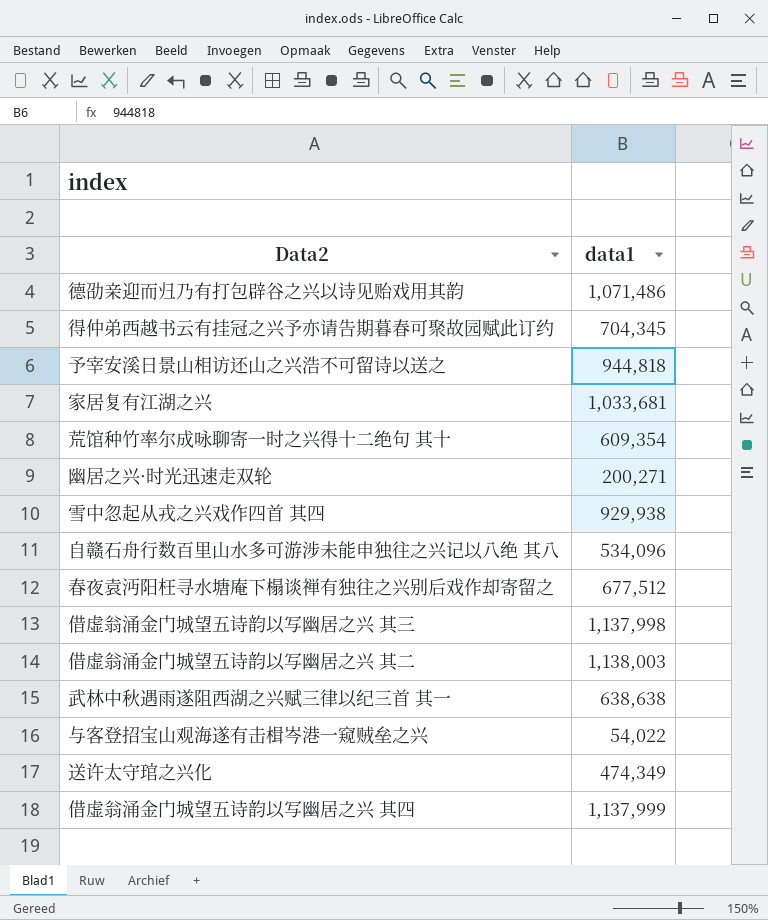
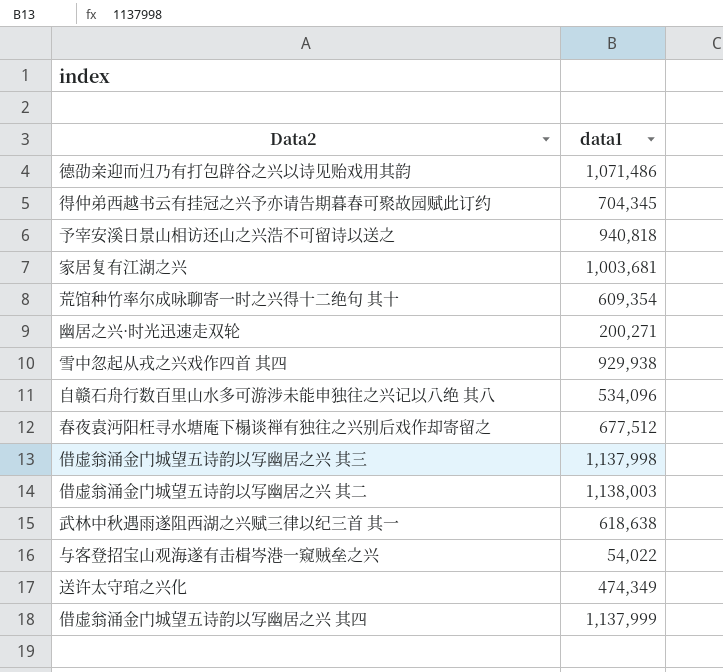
予宰安溪日景山相访还山之兴浩不可留诗以送之 | data1: 944,818 -> 940,818
家居复有江湖之兴 | data1: 1,033,681 -> 1,003,681
武林中秋遇雨遂阻西湖之兴赋三律以纪三首 其一 | data1: 638,638 -> 618,638

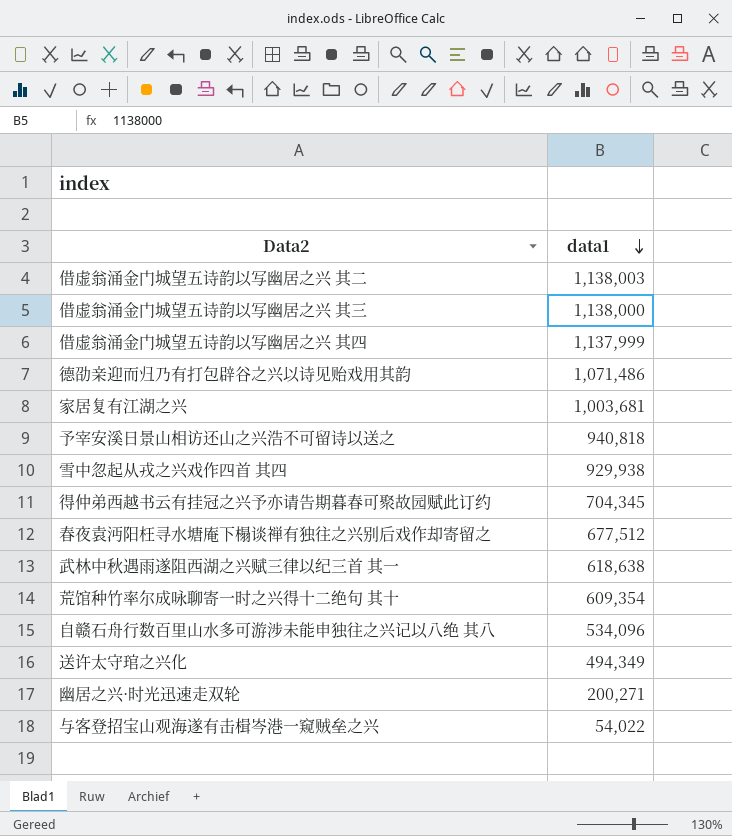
row order: none -> data1 descending
借虚翁涌金门城望五诗韵以写幽居之兴 其三 | data1: 1,137,998 -> 1,138,000
送许太守琯之兴化 | data1: 474,349 -> 494,349

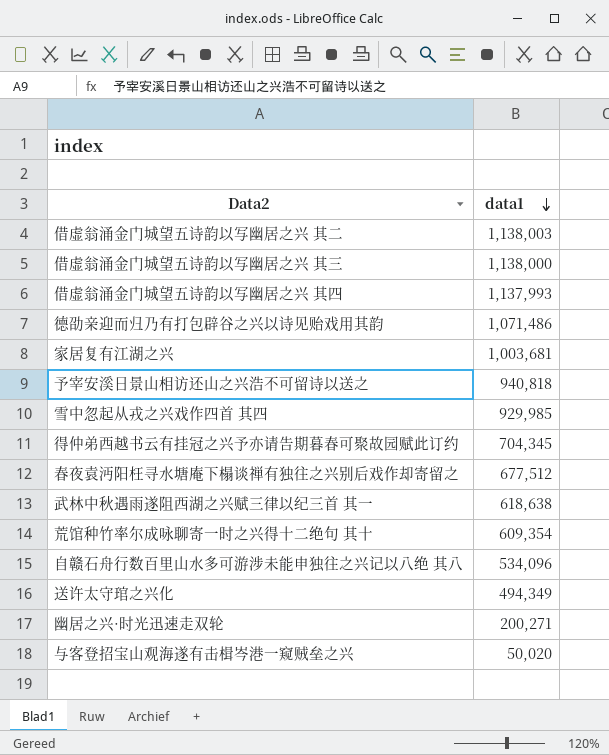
借虚翁涌金门城望五诗韵以写幽居之兴 其四 | data1: 1,137,999 -> 1,137,993
雪中忽起从戎之兴戏作四首 其四 | data1: 929,938 -> 929,985
与客登招宝山观海遂有击楫岑港一窥贼垒之兴 | data1: 54,022 -> 50,020

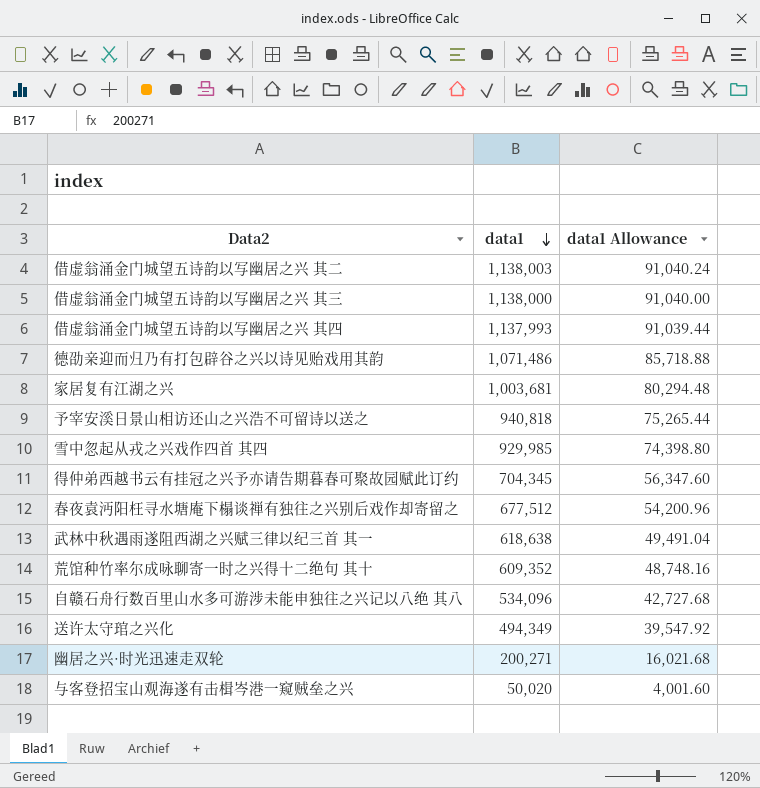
column data1 Allowance | formula: none -> [data1] * 0.08
荒馆种竹率尔成咏聊寄一时之兴得十二绝句 其十 | data1: 609,354 -> 609,352

